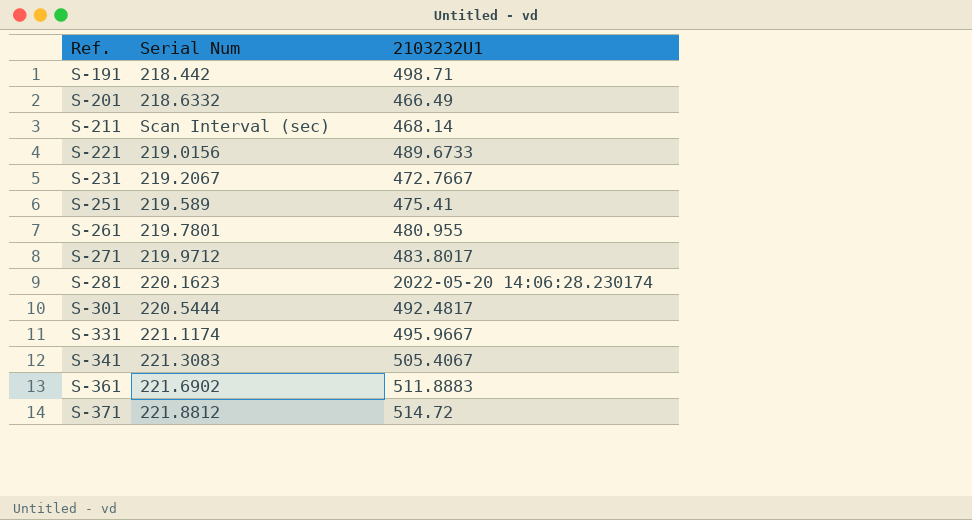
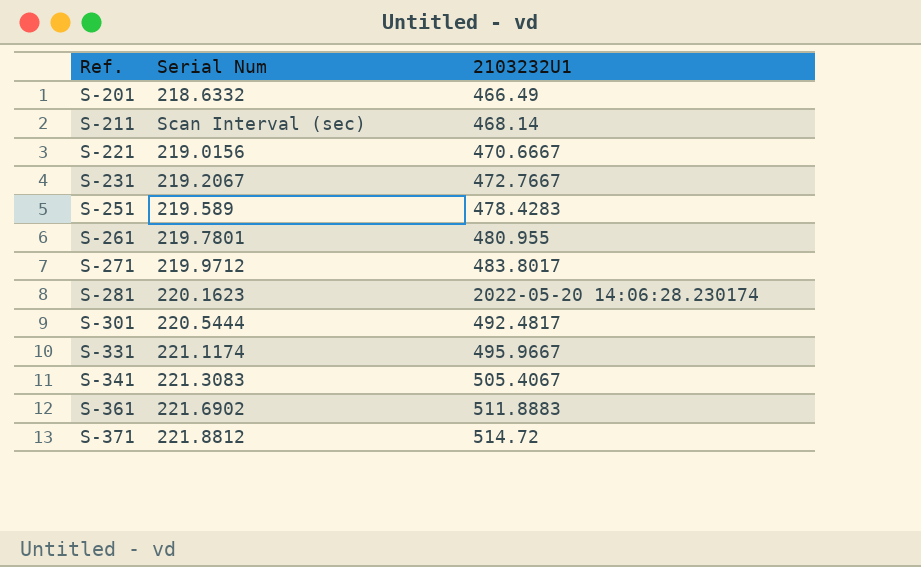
row S-191: 218.442 | 498.71 -> none
S-221 | 2103232U1: 489.6733 -> 470.6667
S-251 | 2103232U1: 475.41 -> 478.4283

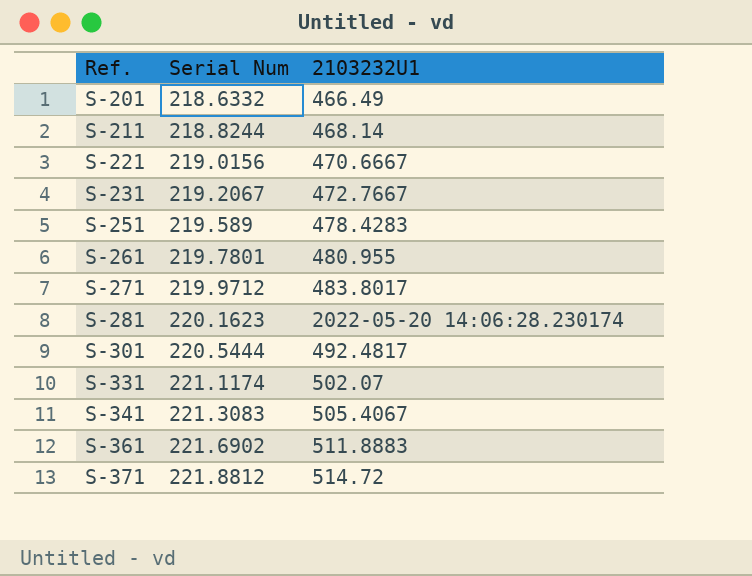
S-211 | Serial Num: Scan Interval (sec) -> 218.8244
S-331 | 2103232U1: 495.9667 -> 502.07

